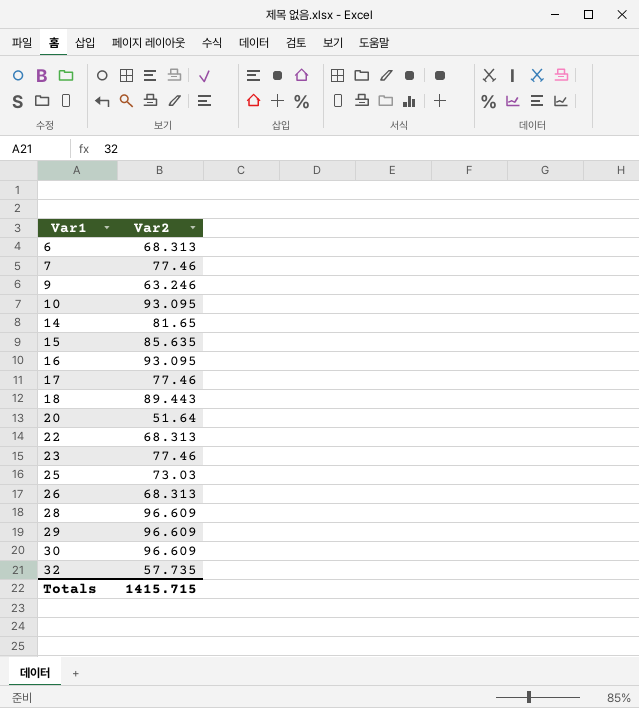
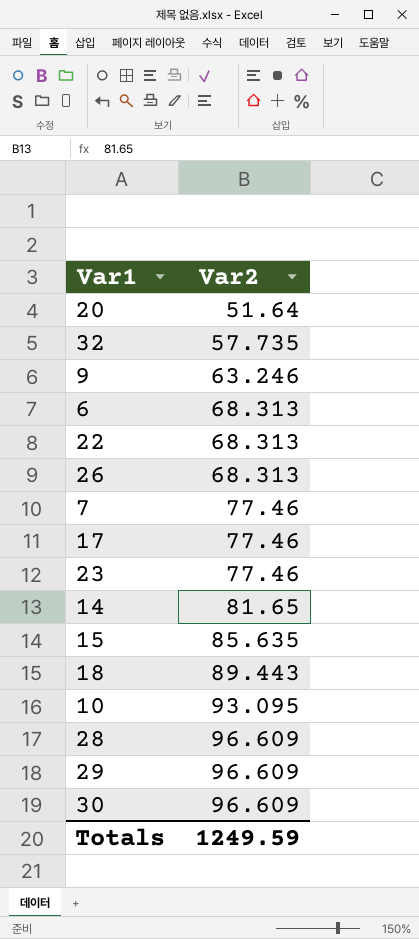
row order: Var1 ascending -> Var2 ascending
row 16: 93.095 -> none
row 25: 73.03 -> none
Totals | Var2: 1415.715 -> 1249.59

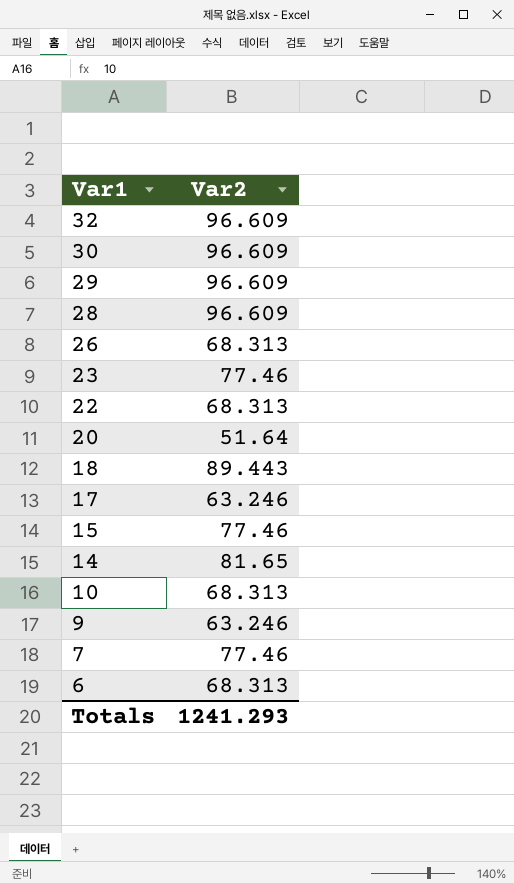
row order: Var2 ascending -> Var1 descending
32 | Var2: 57.735 -> 96.609
17 | Var2: 77.46 -> 63.246
15 | Var2: 85.635 -> 77.46
10 | Var2: 93.095 -> 68.313
Totals | Var2: 1249.59 -> 1241.293

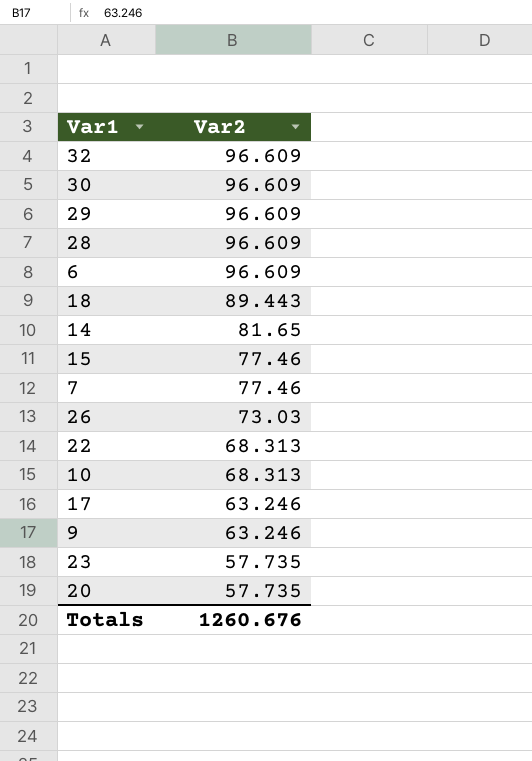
row order: Var1 descending -> Var2 descending
6 | Var2: 68.313 -> 96.609
26 | Var2: 68.313 -> 73.03
23 | Var2: 77.46 -> 57.735
20 | Var2: 51.64 -> 57.735
Totals | Var2: 1241.293 -> 1260.676

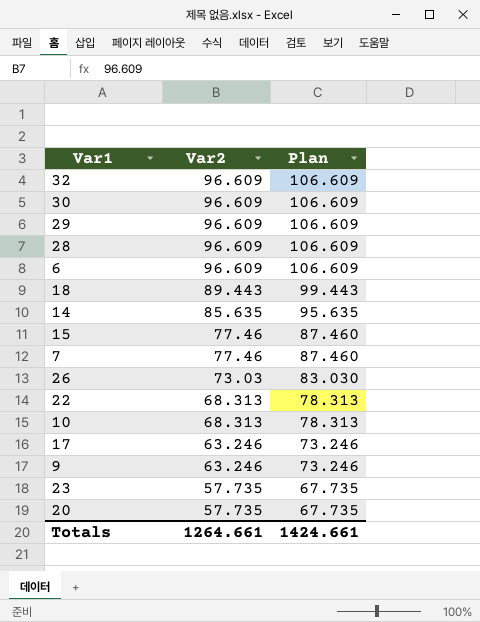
column Plan | formula: none -> [Var2] + 10
14 | Var2: 81.65 -> 85.635
Totals | Var2: 1260.676 -> 1264.661

